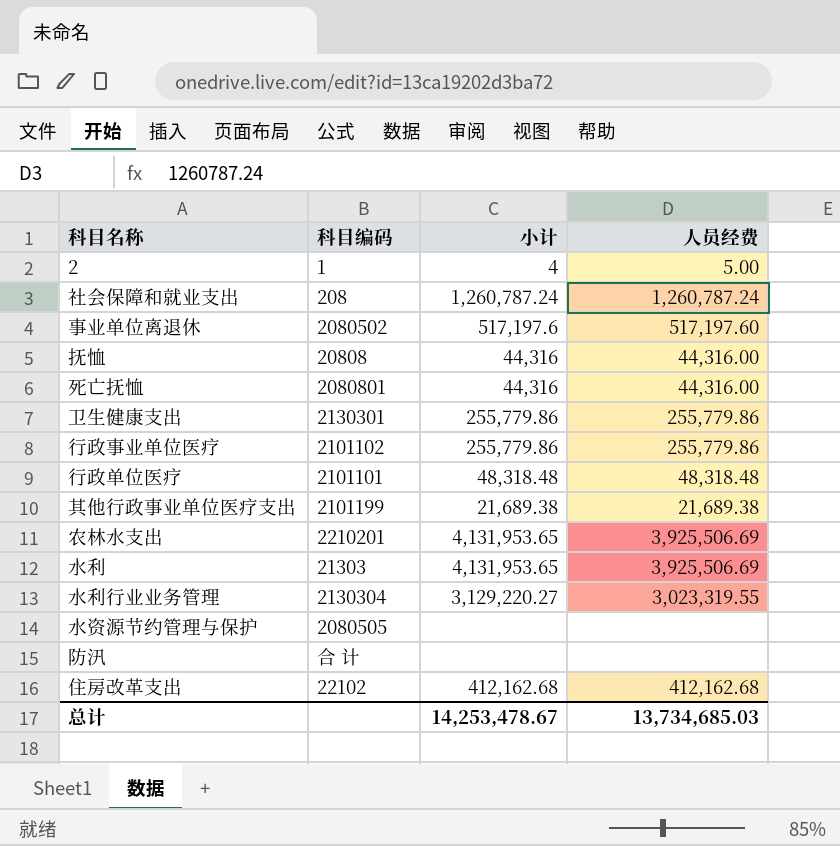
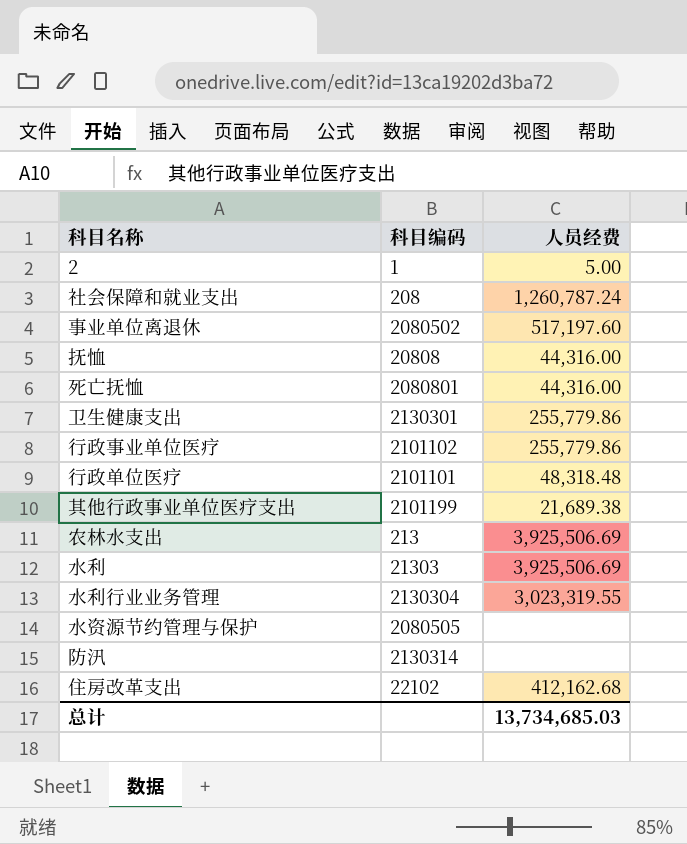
column 小计 | position: 3 -> none
农林水支出 | 科目编码: 2210201 -> 213
防汛 | 科目编码: 合 计 -> 2130314

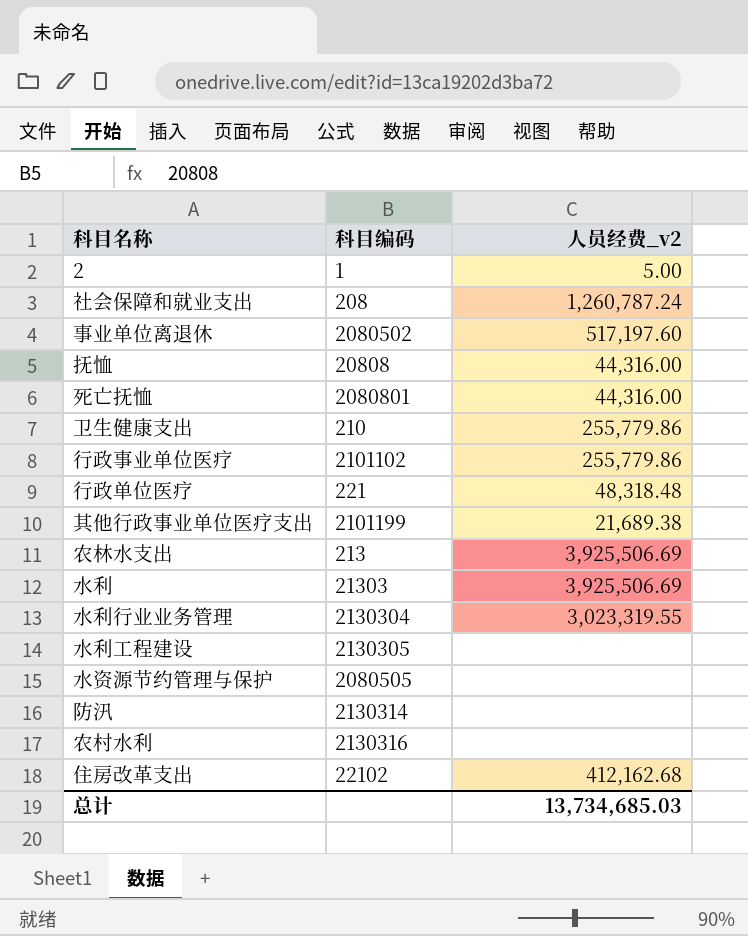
column name: 人员经费 -> 人员经费_v2
卫生健康支出 | 科目编码: 2130301 -> 210
行政单位医疗 | 科目编码: 2101101 -> 221
row 水利工程建设: none -> 2130305 | none
row 农村水利: none -> 2130316 | none

